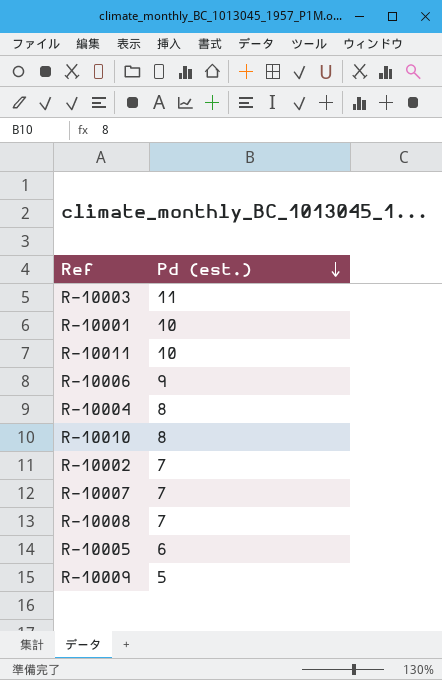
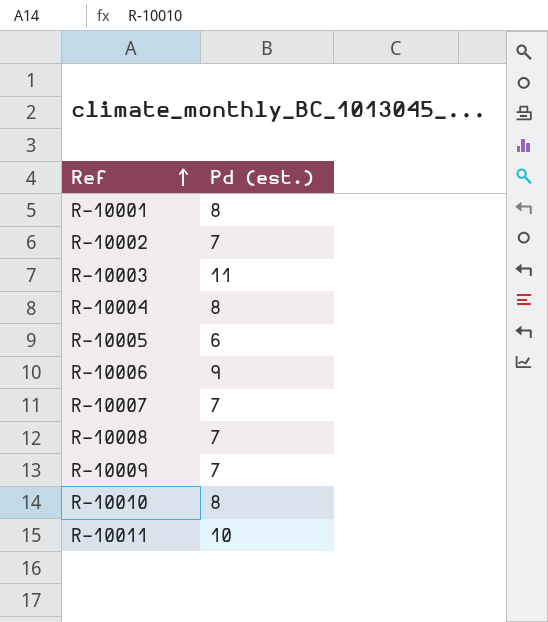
row order: Pd (est.) descending -> Ref ascending
R-10001 | Pd (est.): 10 -> 8
R-10009 | Pd (est.): 5 -> 7

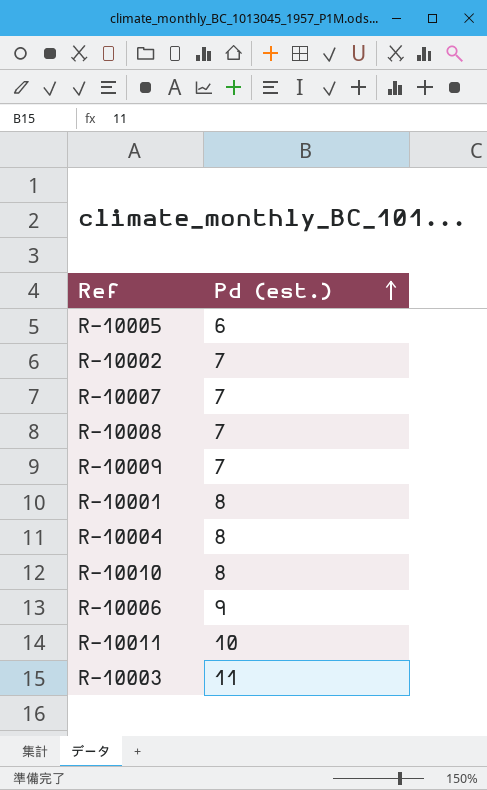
row order: Ref ascending -> Pd (est.) ascending

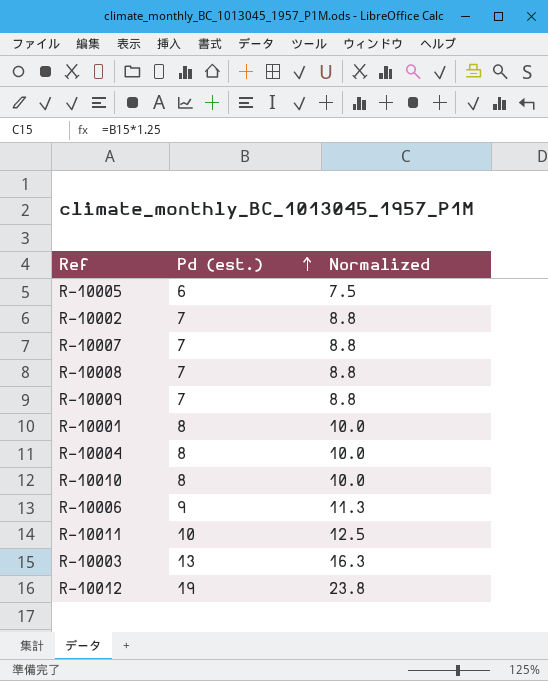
column Normalized | formula: none -> [Pd (est.)] * 1.25
R-10003 | Pd (est.): 11 -> 13
row R-10012: none -> 19 | 23.8

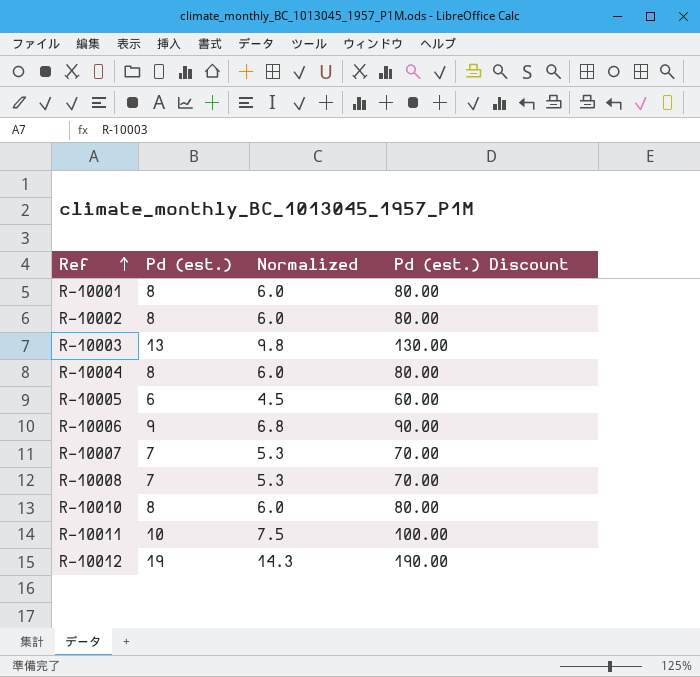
row order: Pd (est.) ascending -> Ref ascending
column Normalized | formula: [Pd (est.)] * 1.25 -> [Pd (est.)] * 0.75
column Pd (est.) Discount | formula: none -> [Pd (est.)] * 10
row R-10009: 7 | 8.8 -> none
R-10002 | Pd (est.): 7 -> 8

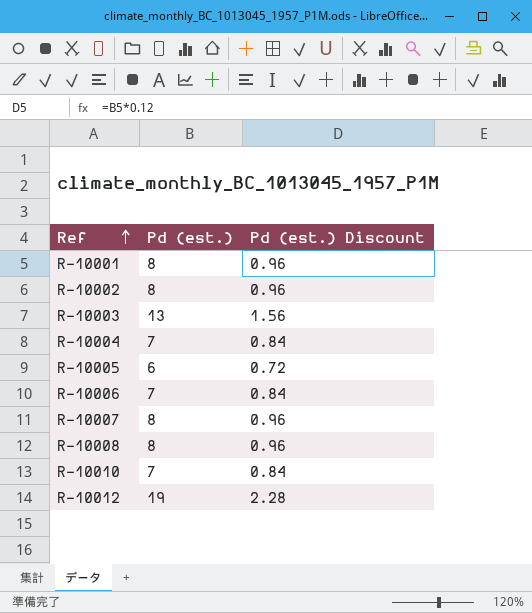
column Normalized | formula: [Pd (est.)] * 0.75 -> none
column Pd (est.) Discount | formula: [Pd (est.)] * 10 -> [Pd (est.)] * 0.12
row R-10011: 10 | 7.5 | 100.00 -> none
R-10004 | Pd (est.): 8 -> 7
R-10006 | Pd (est.): 9 -> 7
R-10007 | Pd (est.): 7 -> 8
R-10008 | Pd (est.): 7 -> 8
R-10010 | Pd (est.): 8 -> 7

